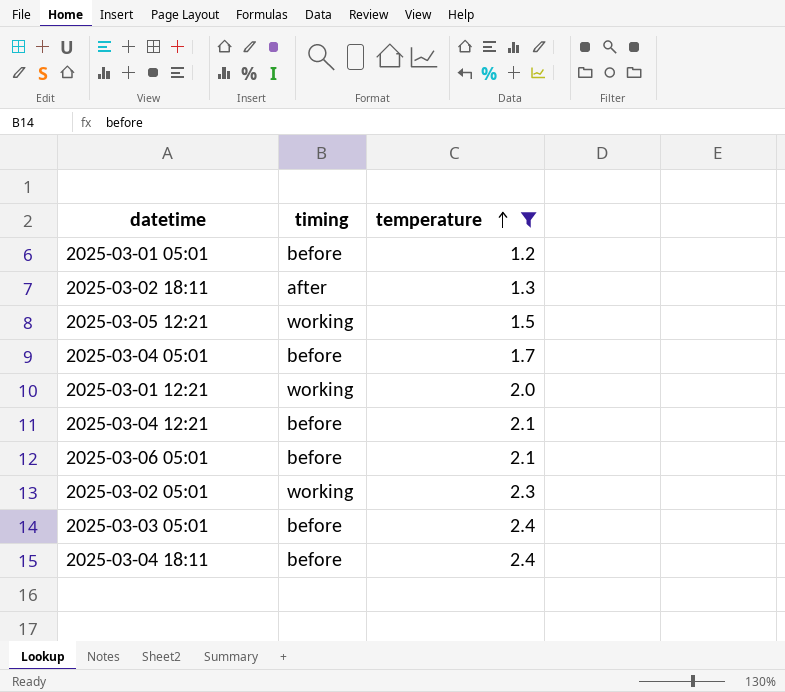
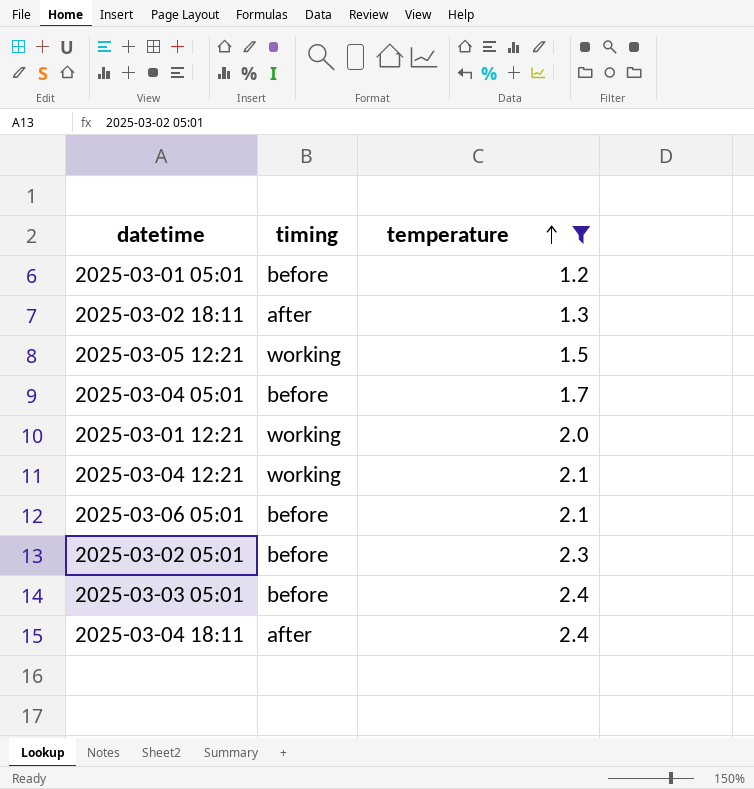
2025-03-04 12:21 | timing: before -> working
2025-03-02 05:01 | timing: working -> before
2025-03-04 18:11 | timing: before -> after

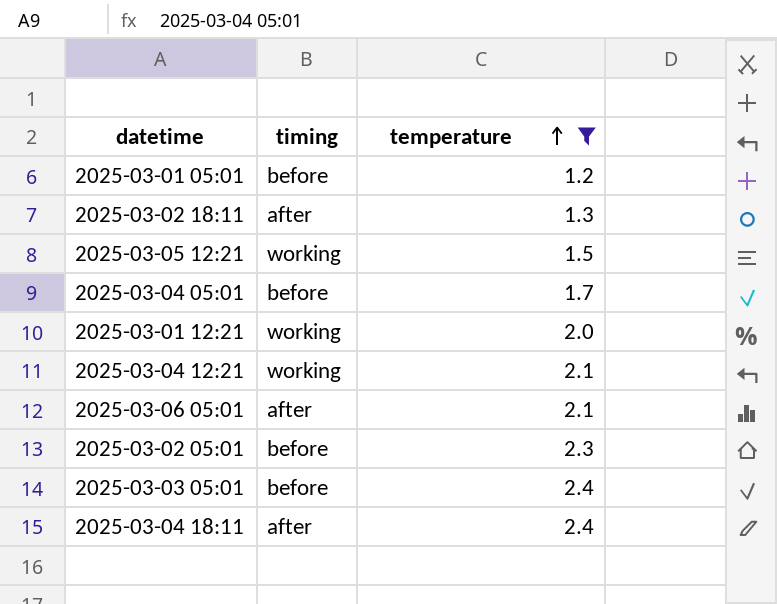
2025-03-06 05:01 | timing: before -> after

